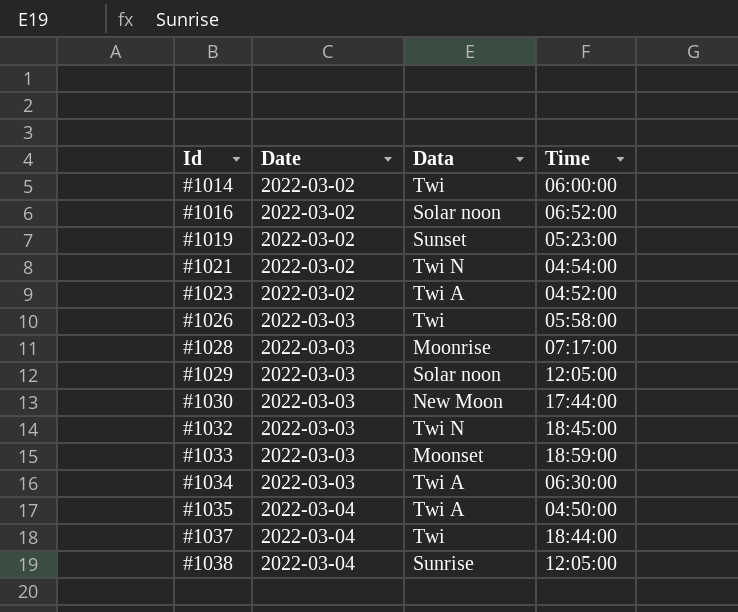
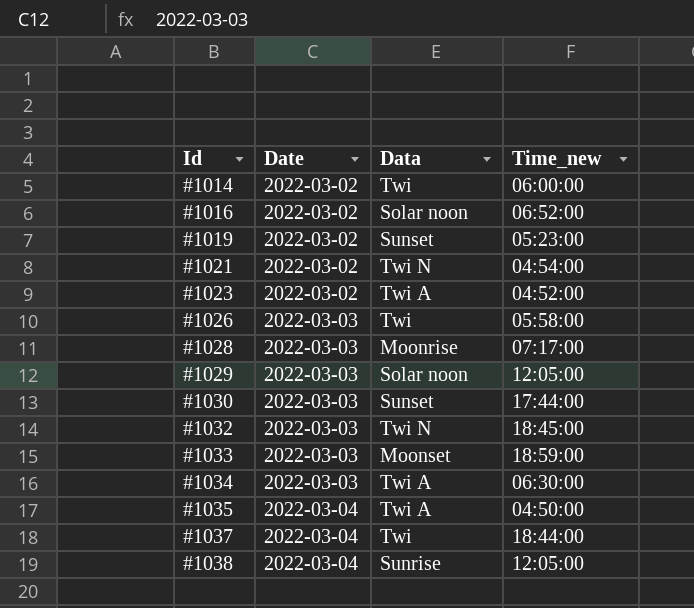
column name: Time -> Time_new
#1030 | Data: New Moon -> Sunset

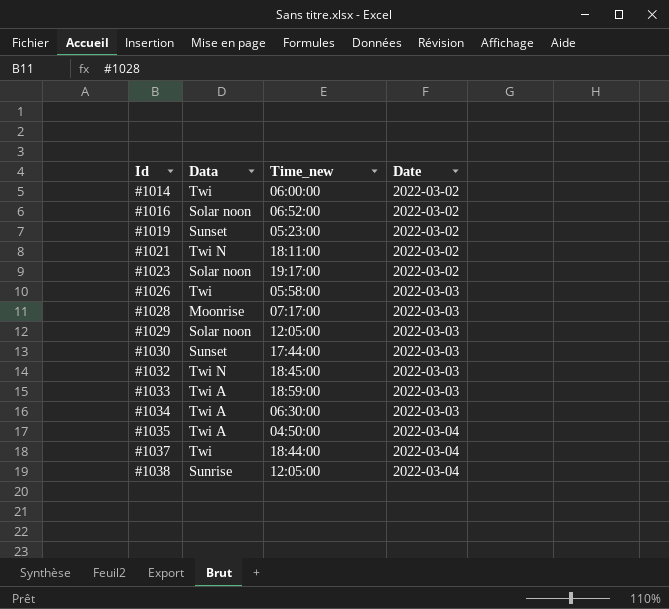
column Date | position: 2 -> 4
#1021 | Time_new: 04:54:00 -> 18:11:00
#1023 | Data: Twi A -> Solar noon
#1023 | Time_new: 04:52:00 -> 19:17:00
#1033 | Data: Moonset -> Twi A

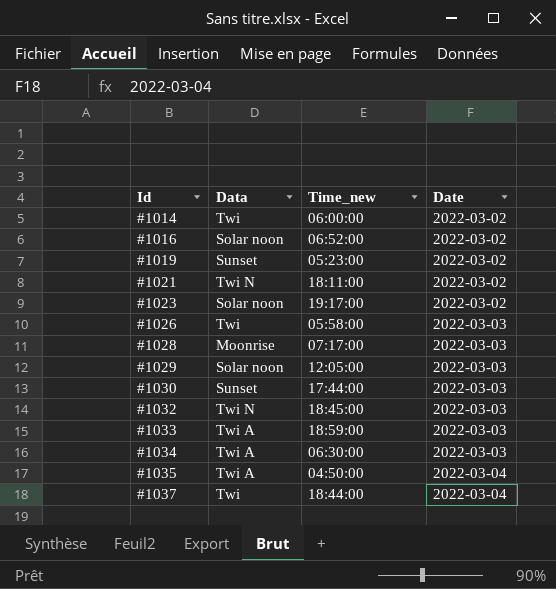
row #1038: Sunrise | 12:05:00 | 2022-03-04 -> none

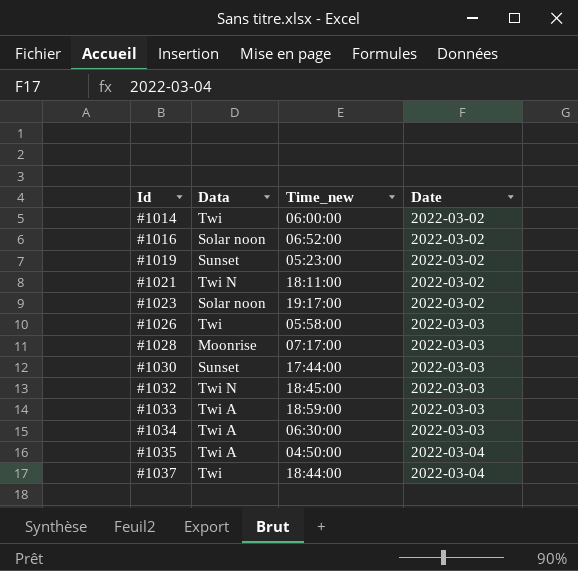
row #1029: Solar noon | 12:05:00 | 2022-03-03 -> none

